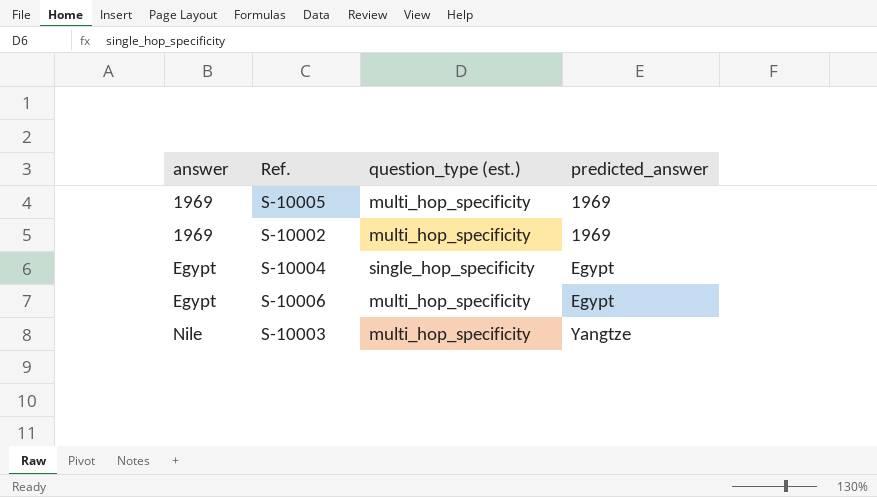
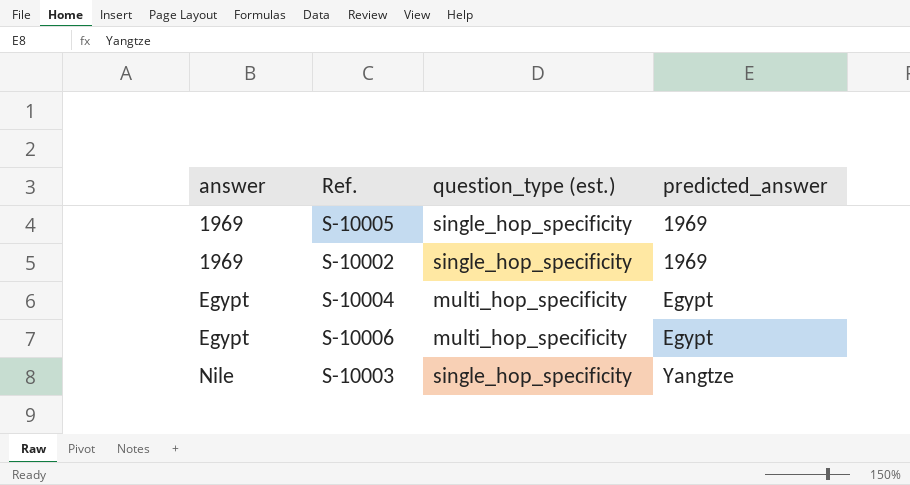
S-10005 | question_type (est.): multi_hop_specificity -> single_hop_specificity
S-10002 | question_type (est.): multi_hop_specificity -> single_hop_specificity
S-10004 | question_type (est.): single_hop_specificity -> multi_hop_specificity
S-10003 | question_type (est.): multi_hop_specificity -> single_hop_specificity

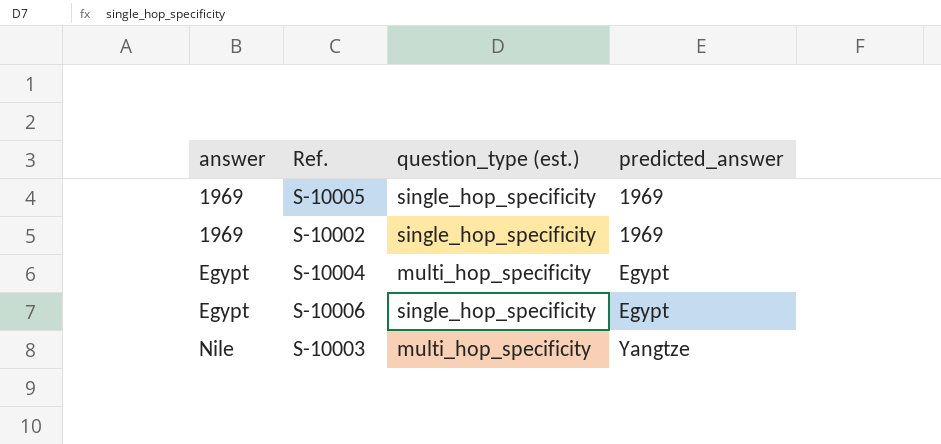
S-10006 | question_type (est.): multi_hop_specificity -> single_hop_specificity
S-10003 | question_type (est.): single_hop_specificity -> multi_hop_specificity

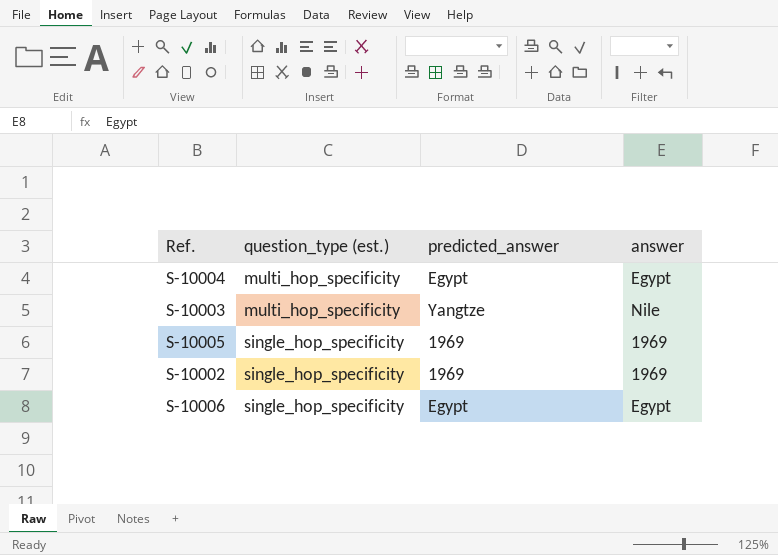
row order: answer ascending -> question_type (est.) ascending
column answer | position: 1 -> 4

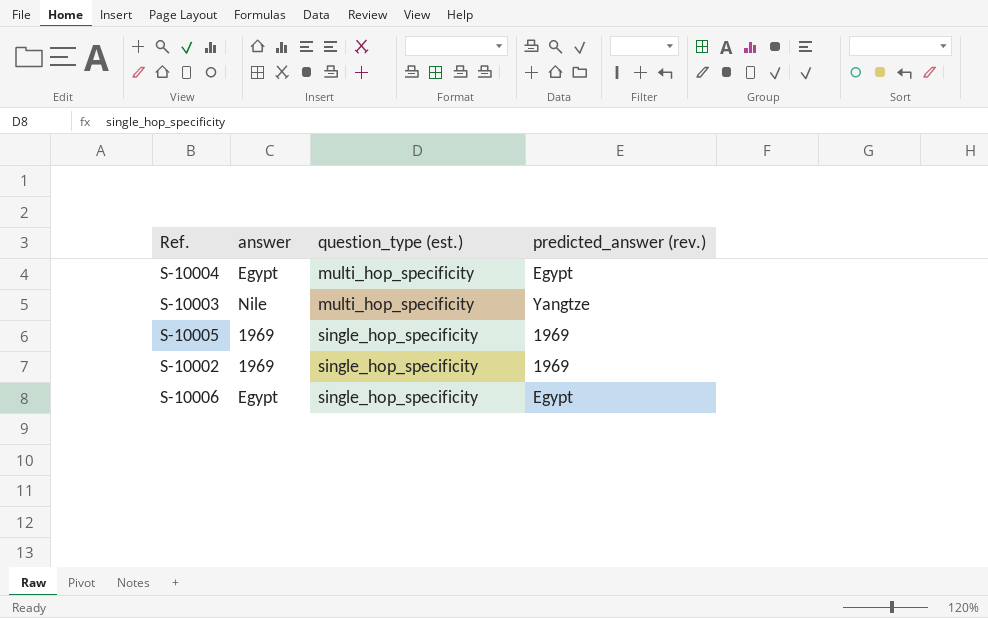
column answer | position: 4 -> 2
column name: predicted_answer -> predicted_answer (rev.)

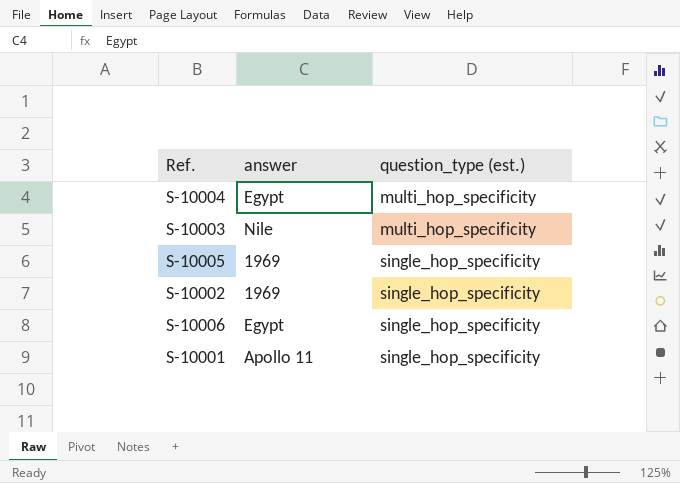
column predicted_answer (rev.) | position: 4 -> none
row S-10001: none -> Apollo 11 | single_hop_specificity

